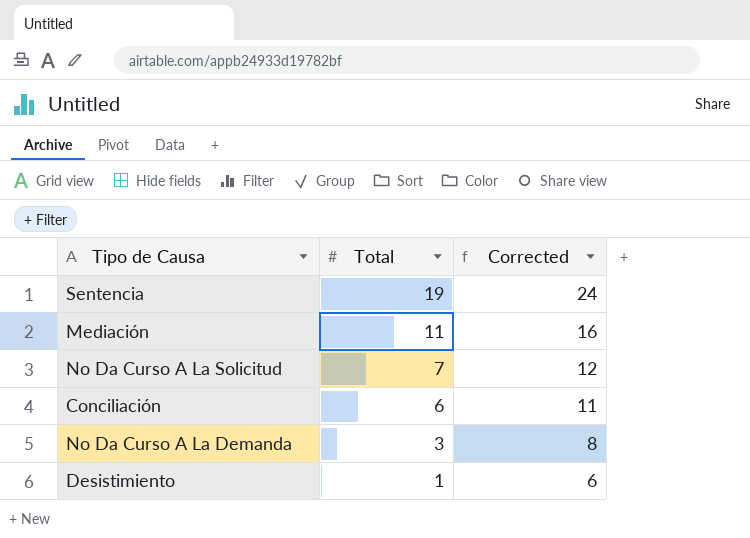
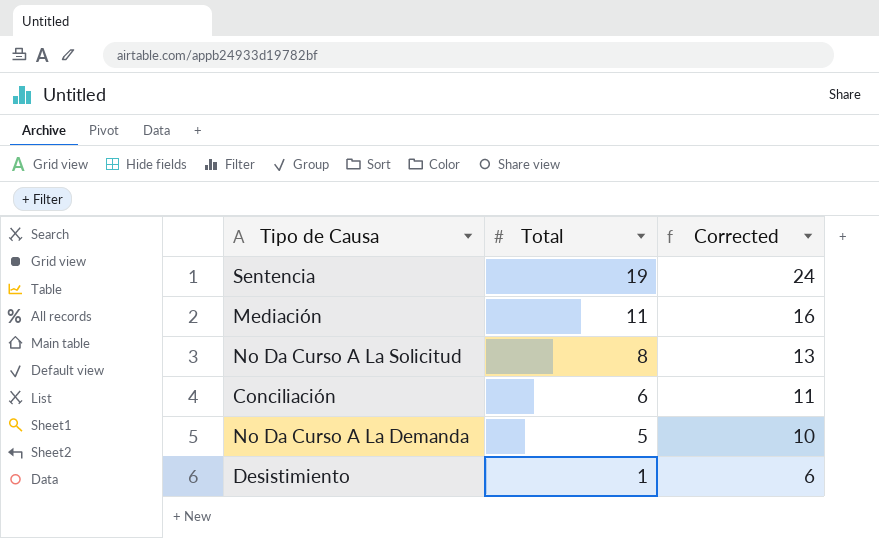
No Da Curso A La Solicitud | Total: 7 -> 8
No Da Curso A La Solicitud | Corrected: 12 -> 13
No Da Curso A La Demanda | Total: 3 -> 5
No Da Curso A La Demanda | Corrected: 8 -> 10

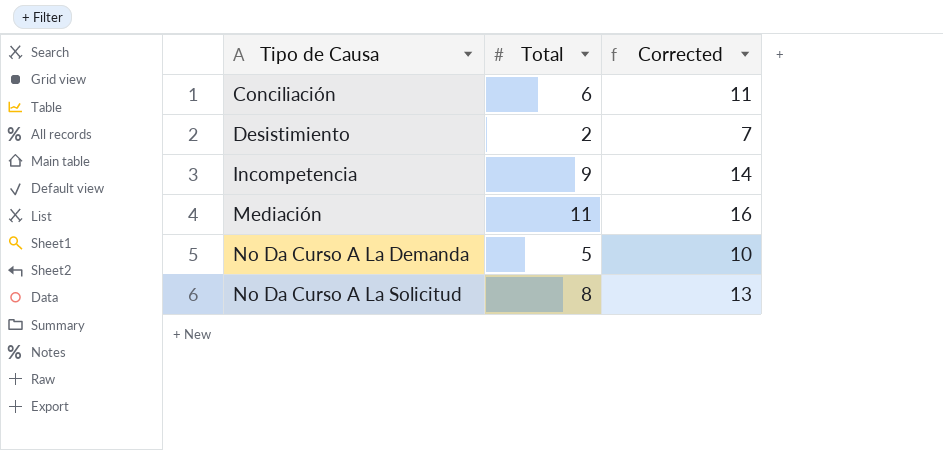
row order: Total descending -> Tipo de Causa ascending
row Sentencia: 19 | 24 -> none
Desistimiento | Total: 1 -> 2
Desistimiento | Corrected: 6 -> 7
row Incompetencia: none -> 9 | 14

